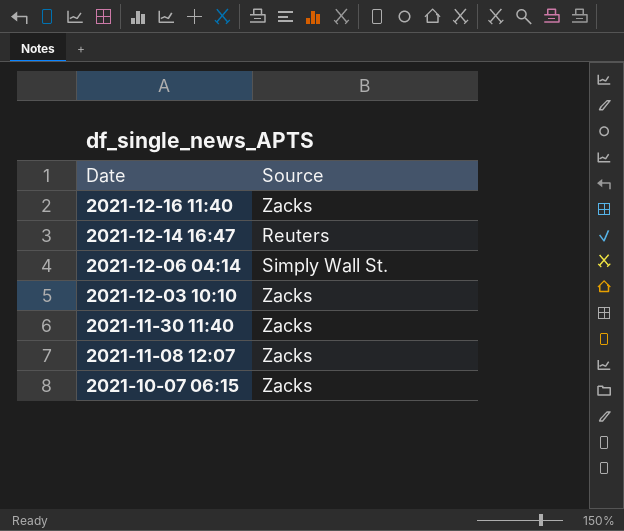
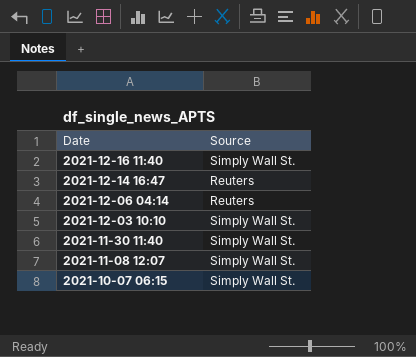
2021-12-16 11:40 | Source: Zacks -> Simply Wall St.
2021-12-06 04:14 | Source: Simply Wall St. -> Reuters
2021-12-03 10:10 | Source: Zacks -> Simply Wall St.
2021-11-30 11:40 | Source: Zacks -> Simply Wall St.
2021-11-08 12:07 | Source: Zacks -> Simply Wall St.
2021-10-07 06:15 | Source: Zacks -> Simply Wall St.

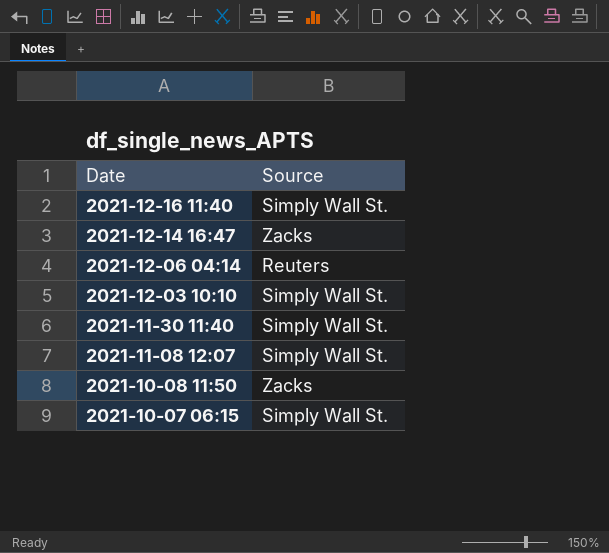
2021-12-14 16:47 | Source: Reuters -> Zacks
row 2021-10-08 11:50: none -> Zacks

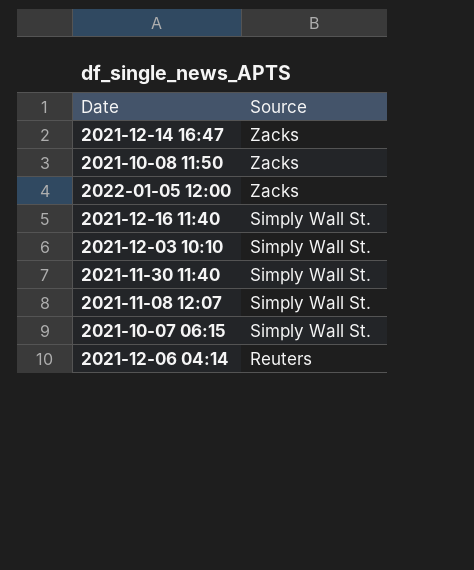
row order: Date descending -> Source descending
row 2022-01-05 12:00: none -> Zacks

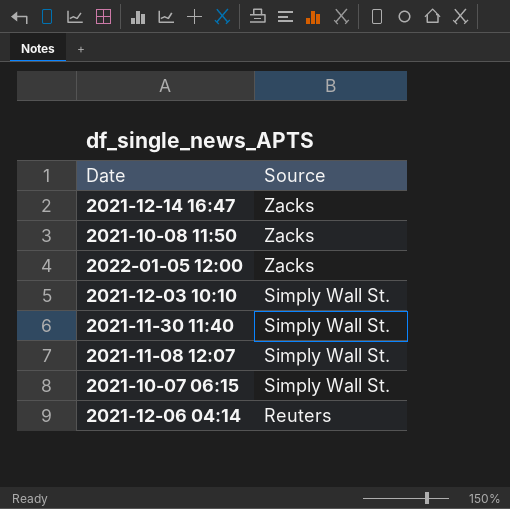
row 2021-12-16 11:40: Simply Wall St. -> none

